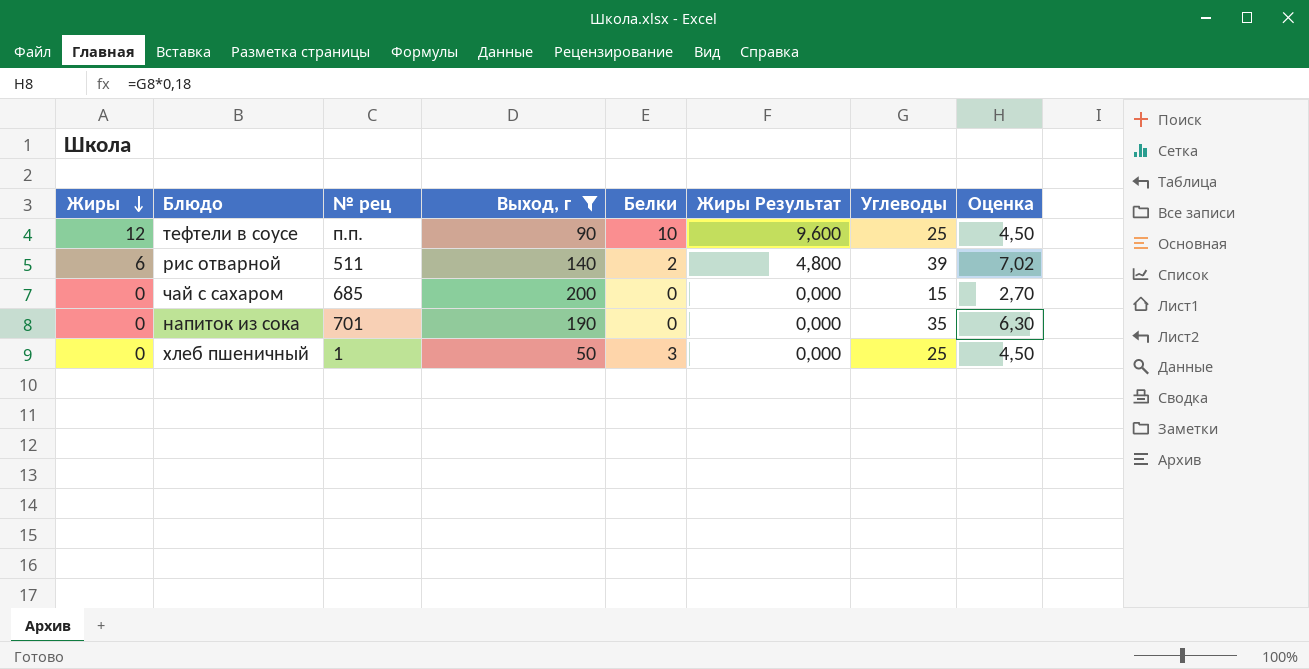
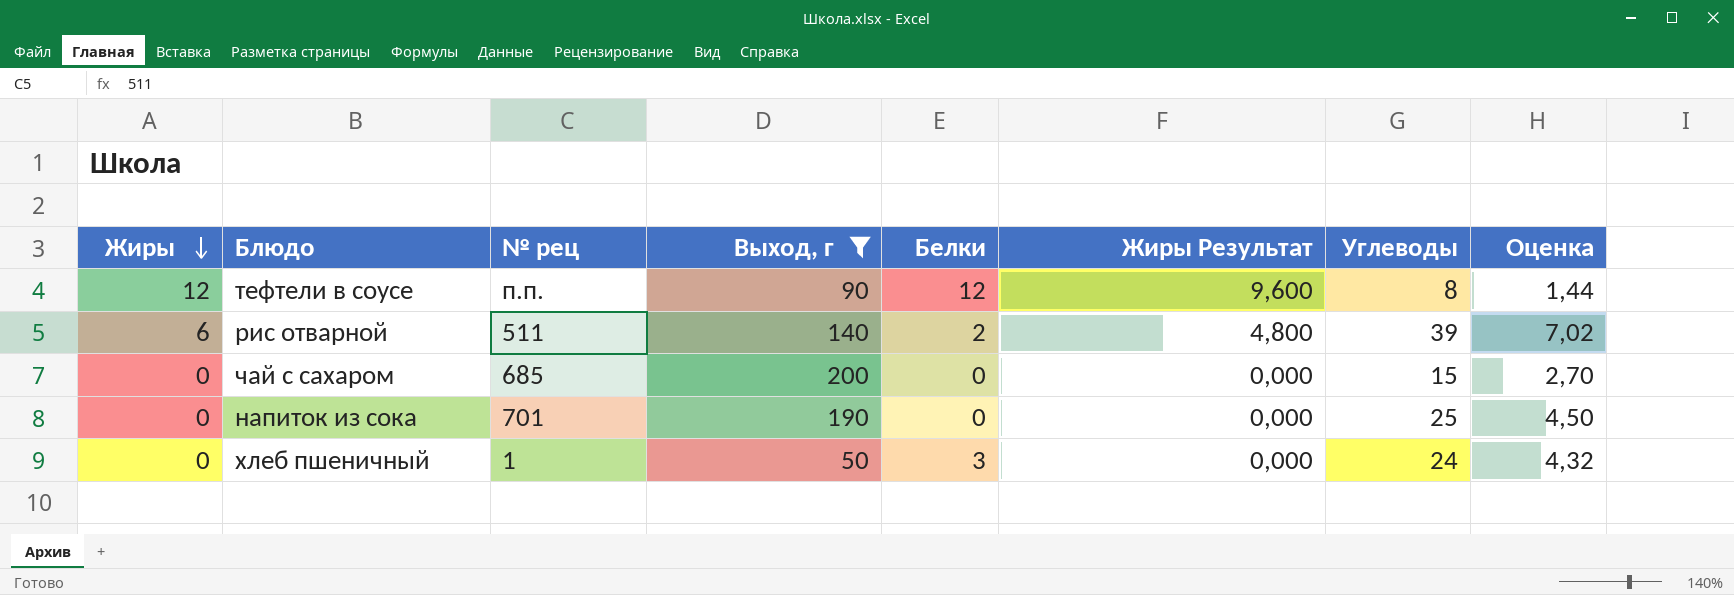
тефтели в соусе | Белки: 10 -> 12
тефтели в соусе | Углеводы: 25 -> 8
тефтели в соусе | Оценка: 4,50 -> 1,44
напиток из сока | Углеводы: 35 -> 25
напиток из сока | Оценка: 6,30 -> 4,50
хлеб пшеничный | Углеводы: 25 -> 24
хлеб пшеничный | Оценка: 4,50 -> 4,32

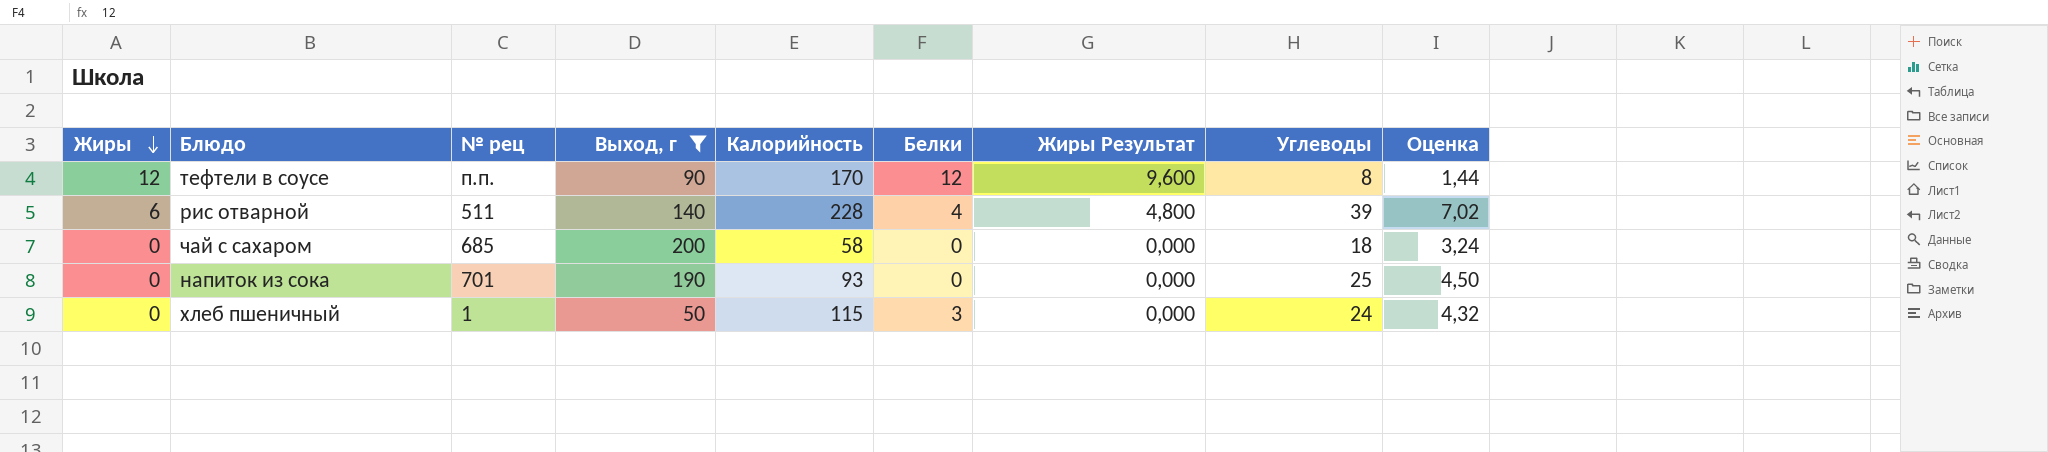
column Калорийность | position: none -> 5
рис отварной | Белки: 2 -> 4
чай с сахаром | Углеводы: 15 -> 18
чай с сахаром | Оценка: 2,70 -> 3,24

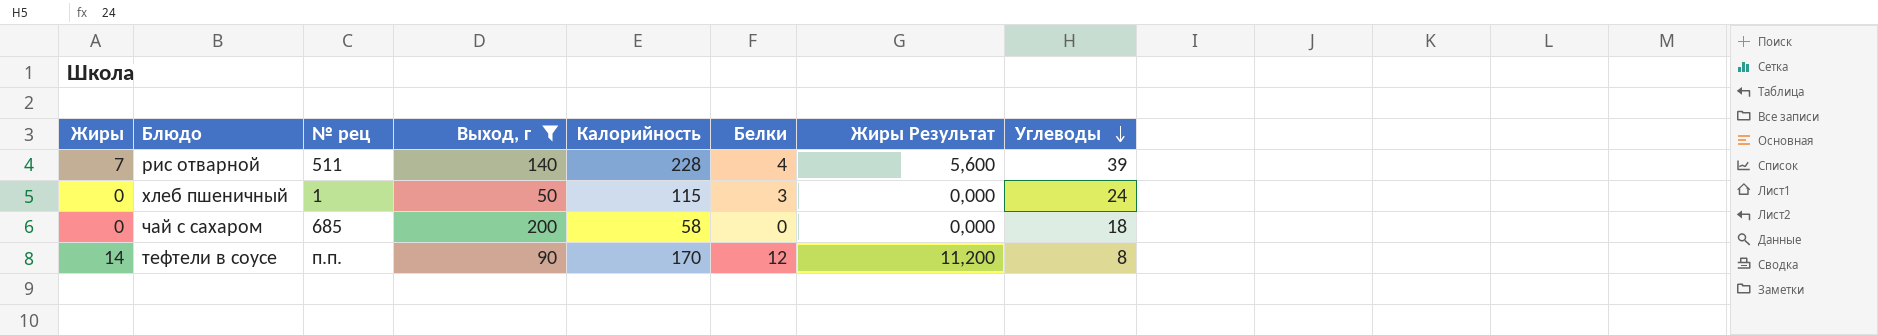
row order: Жиры descending -> Углеводы descending
column Оценка | formula: [Углеводы] * 0,18 -> none
row напиток из сока: 0 | 701 | 190 | 93 | 0 | 0,000 | 25 | 4,50 -> none
рис отварной | Жиры: 6 -> 7
рис отварной | Жиры Результат: 4,800 -> 5,600
тефтели в соусе | Жиры: 12 -> 14
тефтели в соусе | Жиры Результат: 9,600 -> 11,200

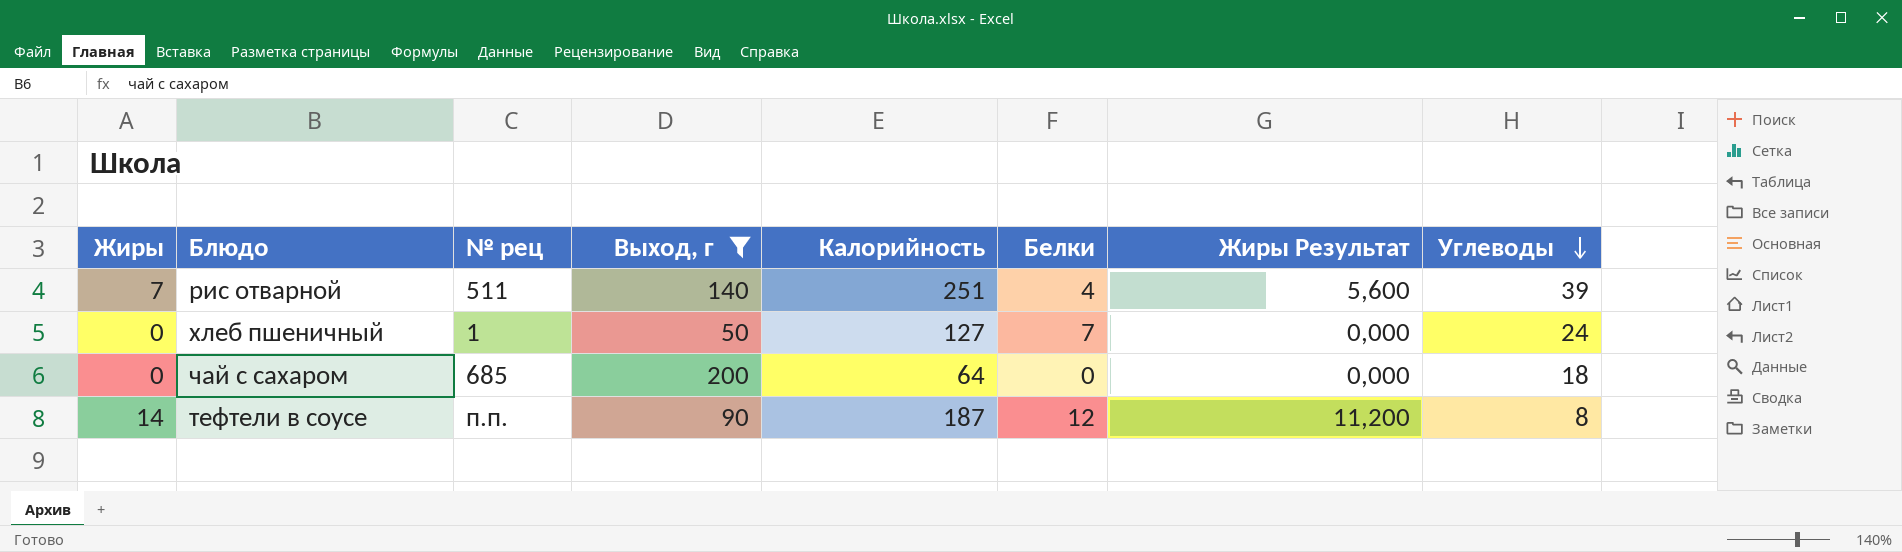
рис отварной | Калорийность: 228 -> 251
хлеб пшеничный | Калорийность: 115 -> 127
хлеб пшеничный | Белки: 3 -> 7
чай с сахаром | Калорийность: 58 -> 64
тефтели в соусе | Калорийность: 170 -> 187

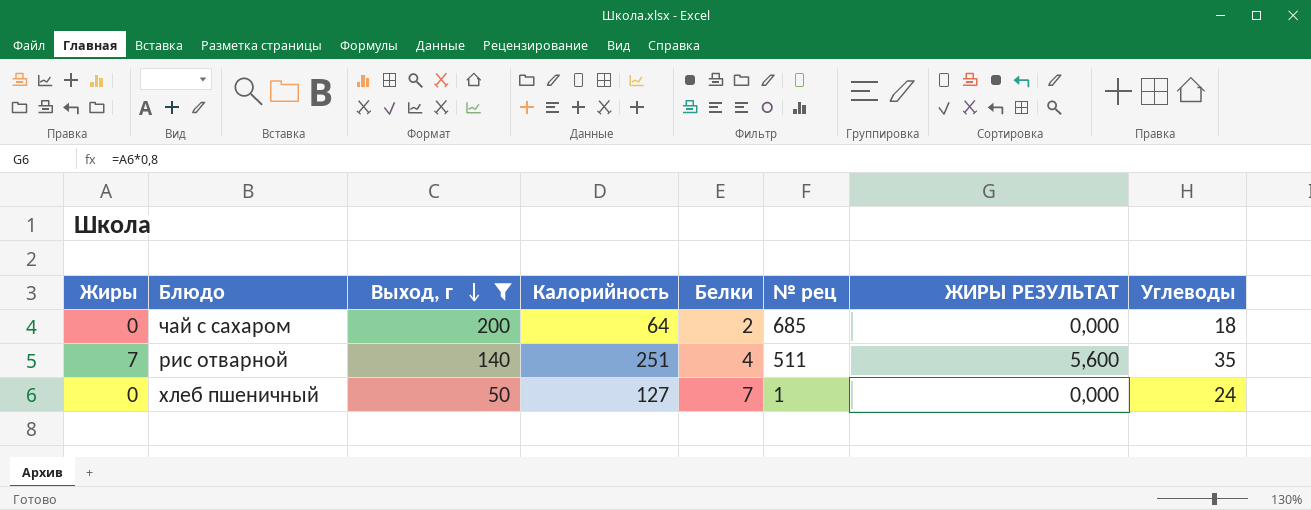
row order: Углеводы descending -> Выход, г descending
column № рец | position: 3 -> 6
column name: Жиры Результат -> ЖИРЫ РЕЗУЛЬТАТ
row тефтели в соусе: 14 | п.п. | 90 | 187 | 12 | 11,200 | 8 -> none
чай с сахаром | Белки: 0 -> 2
рис отварной | Углеводы: 39 -> 35

